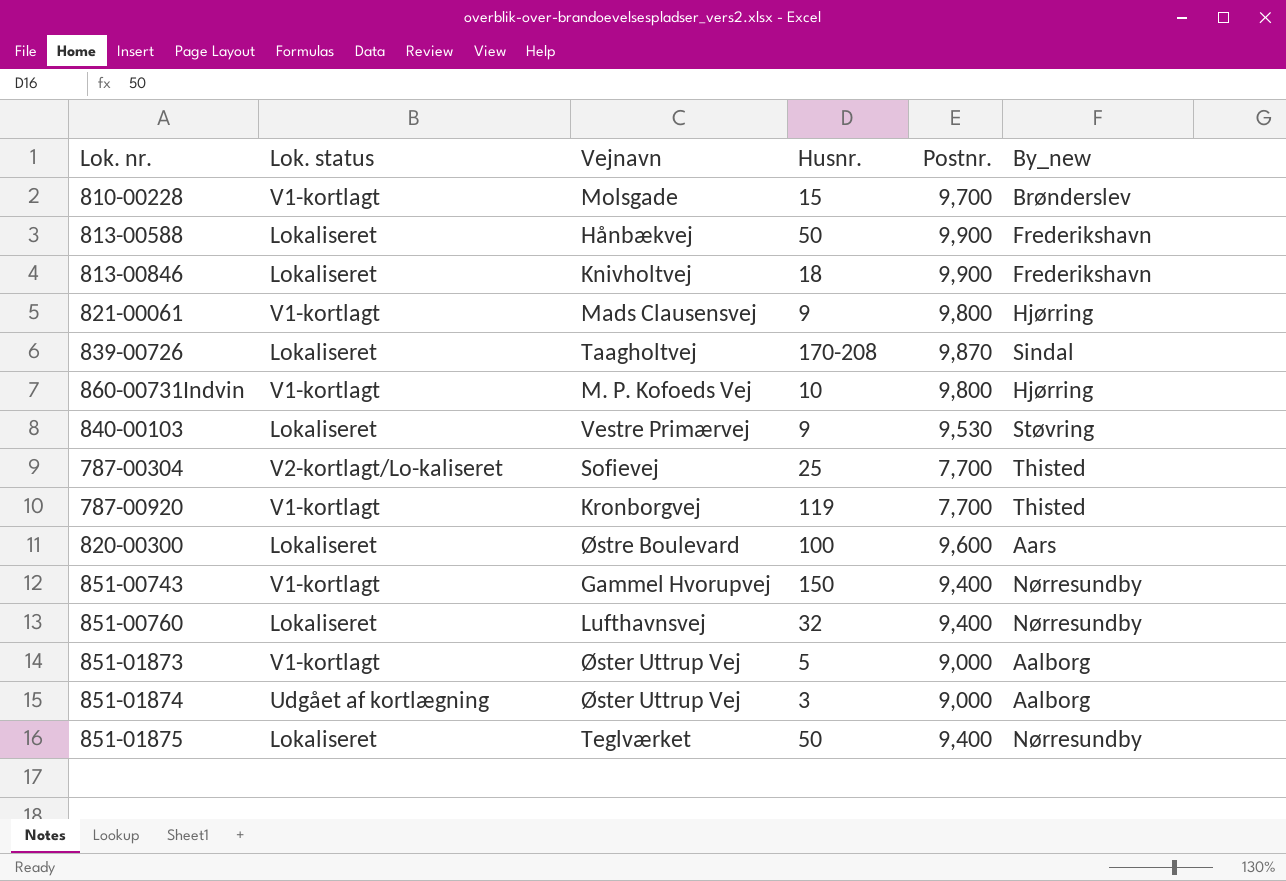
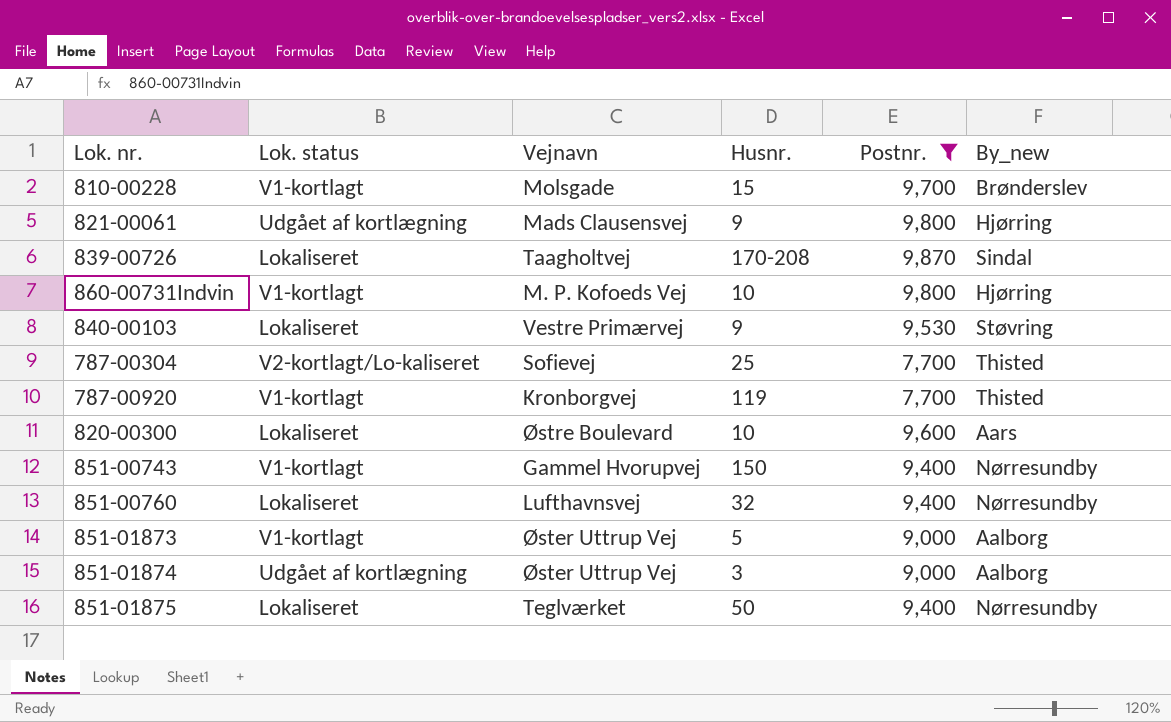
filter: none -> Postnr. != 9,900
821-00061 | Lok. status: V1-kortlagt -> Udgået af kortlægning
820-00300 | Husnr.: 100 -> 10

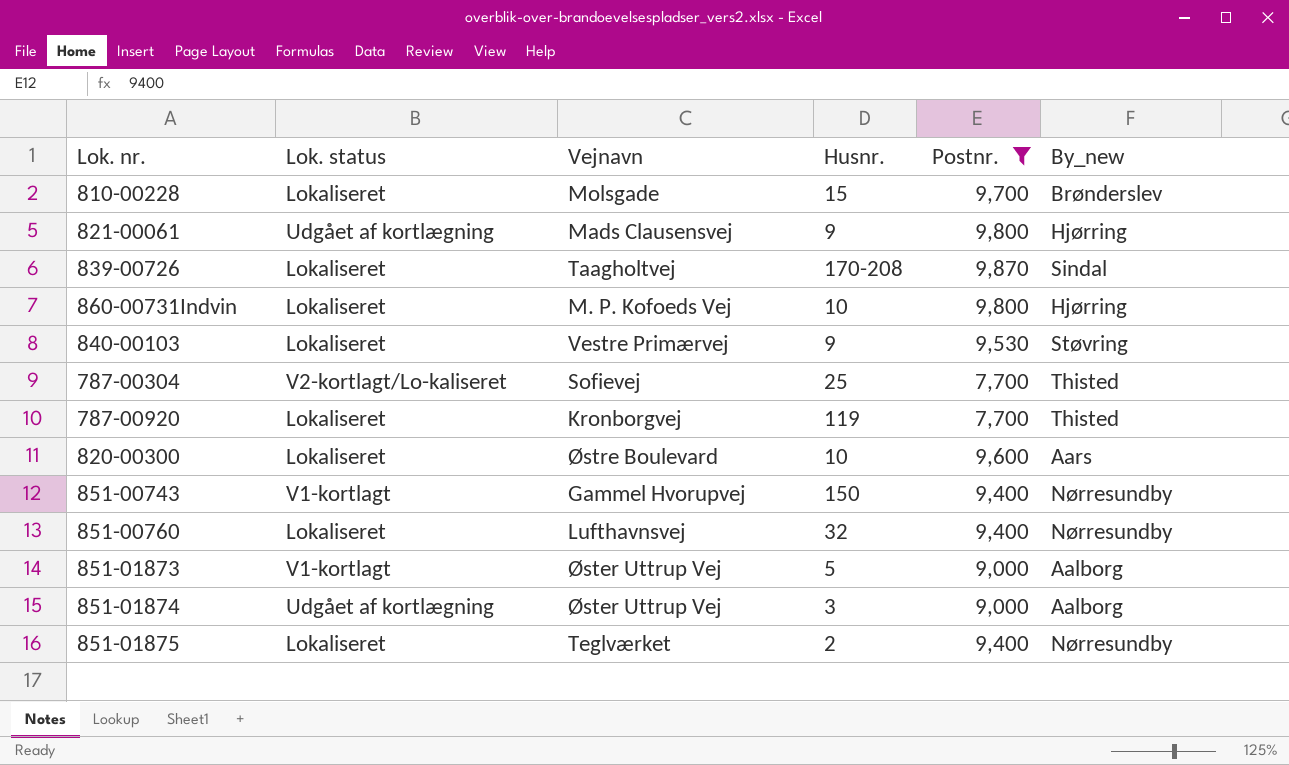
810-00228 | Lok. status: V1-kortlagt -> Lokaliseret
860-00731Indvin | Lok. status: V1-kortlagt -> Lokaliseret
787-00920 | Lok. status: V1-kortlagt -> Lokaliseret
851-01875 | Husnr.: 50 -> 2

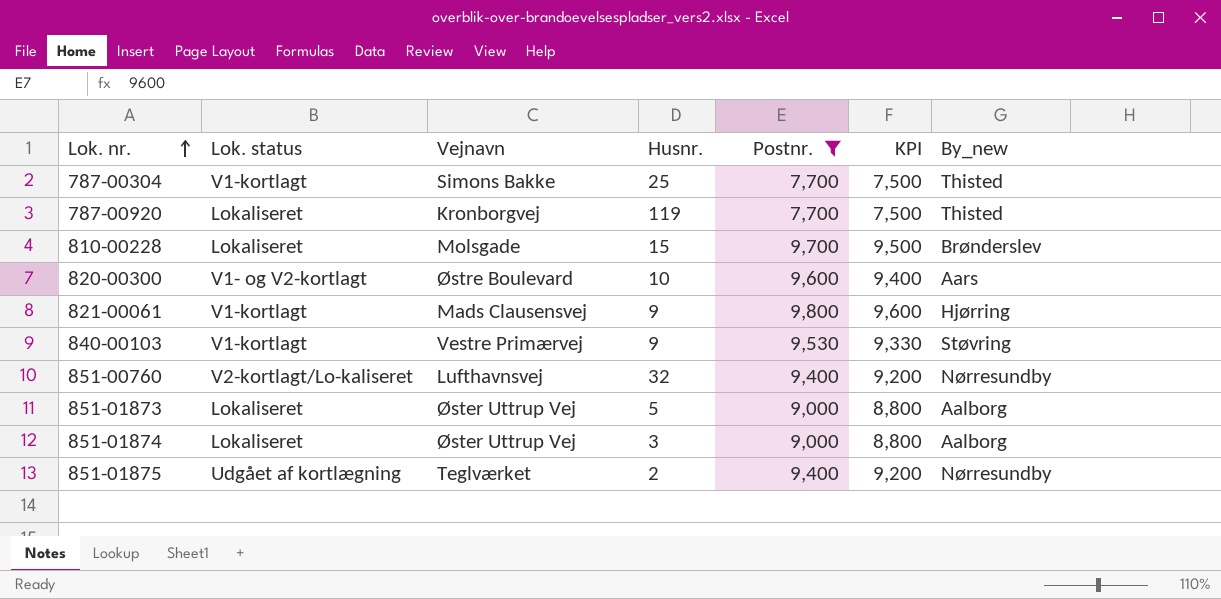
row order: none -> Lok. nr. ascending
column KPI | formula: none -> [Postnr.] - 200
row 839-00726: Lokaliseret | Taagholtvej | 170-208 | 9,870 | Sindal -> none
row 860-00731Indvin: Lokaliseret | M. P. Kofoeds Vej | 10 | 9,800 | Hjørring -> none
row 851-00743: V1-kortlagt | Gammel Hvorupvej | 150 | 9,400 | Nørresundby -> none
787-00304 | Lok. status: V2-kortlagt/Lo-kaliseret -> V1-kortlagt
787-00304 | Vejnavn: Sofievej -> Simons Bakke
820-00300 | Lok. status: Lokaliseret -> V1- og V2-kortlagt
821-00061 | Lok. status: Udgået af kortlægning -> V1-kortlagt
840-00103 | Lok. status: Lokaliseret -> V1-kortlagt
851-00760 | Lok. status: Lokaliseret -> V2-kortlagt/Lo-kaliseret
851-01873 | Lok. status: V1-kortlagt -> Lokaliseret
851-01874 | Lok. status: Udgået af kortlægning -> Lokaliseret
851-01875 | Lok. status: Lokaliseret -> Udgået af kortlægning

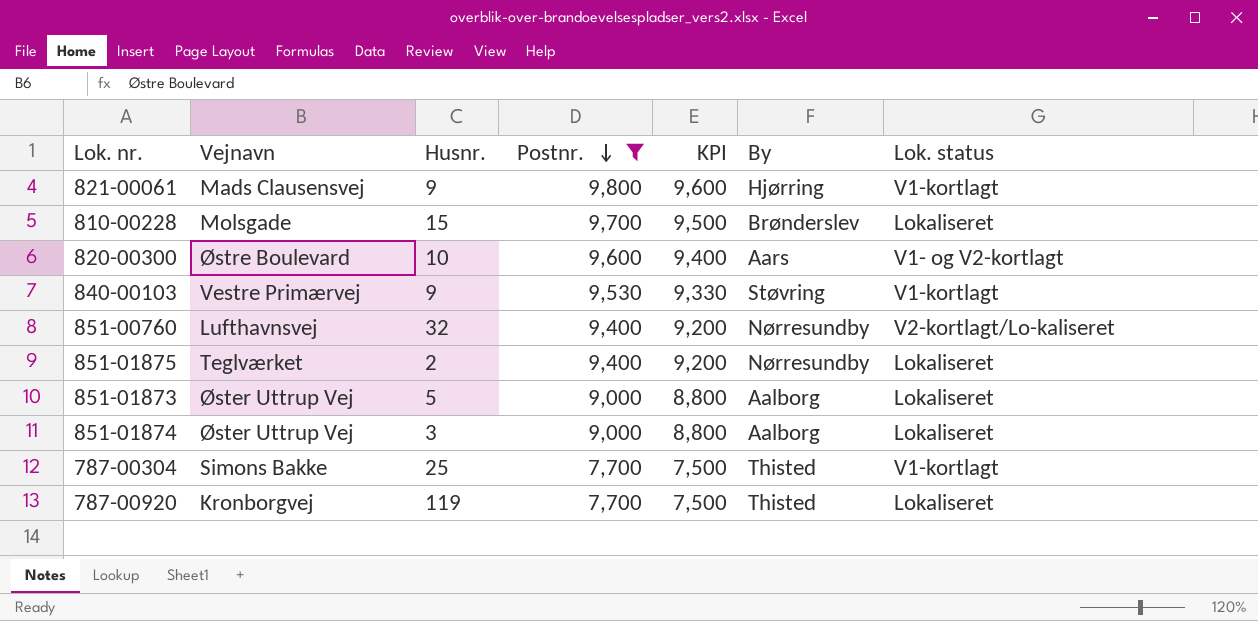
row order: Lok. nr. ascending -> Postnr. descending
column name: By_new -> By
column Lok. status | position: 2 -> 7
851-01875 | Lok. status: Udgået af kortlægning -> Lokaliseret

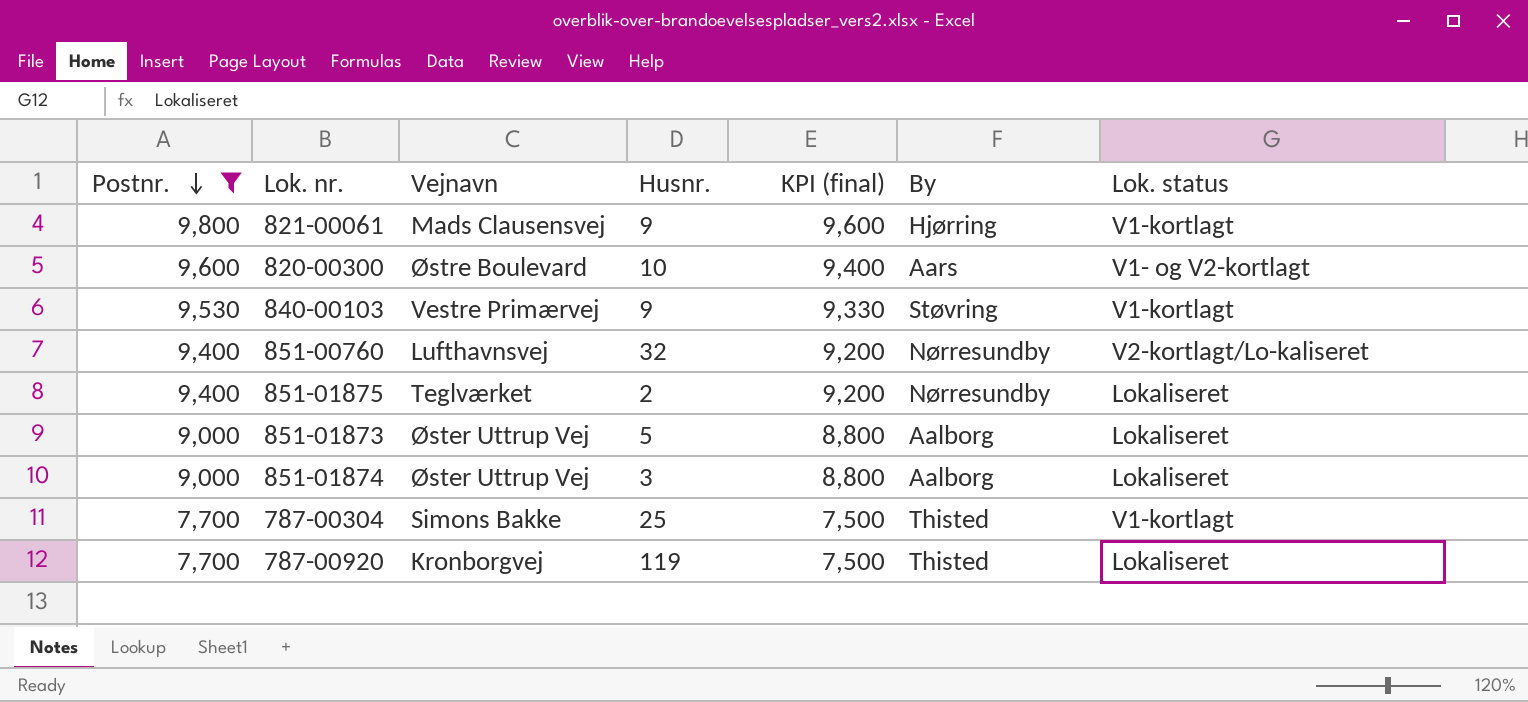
column Postnr. | position: 4 -> 1
column name: KPI -> KPI (final)
row 810-00228: Molsgade | 15 | 9,700 | 9,500 | Brønderslev | Lokaliseret -> none

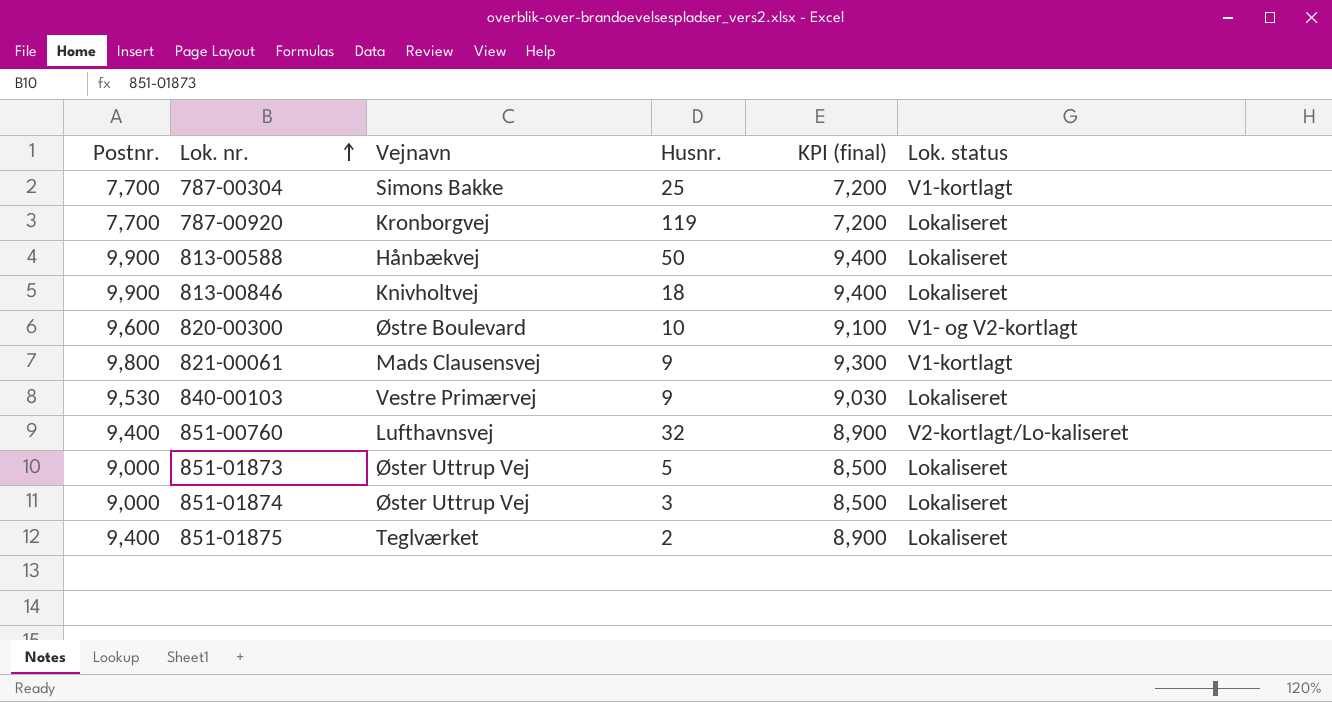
filter: Postnr. != 9,900 -> none
row order: Postnr. descending -> Lok. nr. ascending
column By | position: 6 -> none
column KPI (final) | formula: [Postnr.] - 200 -> [Postnr.] - 500
840-00103 | Lok. status: V1-kortlagt -> Lokaliseret

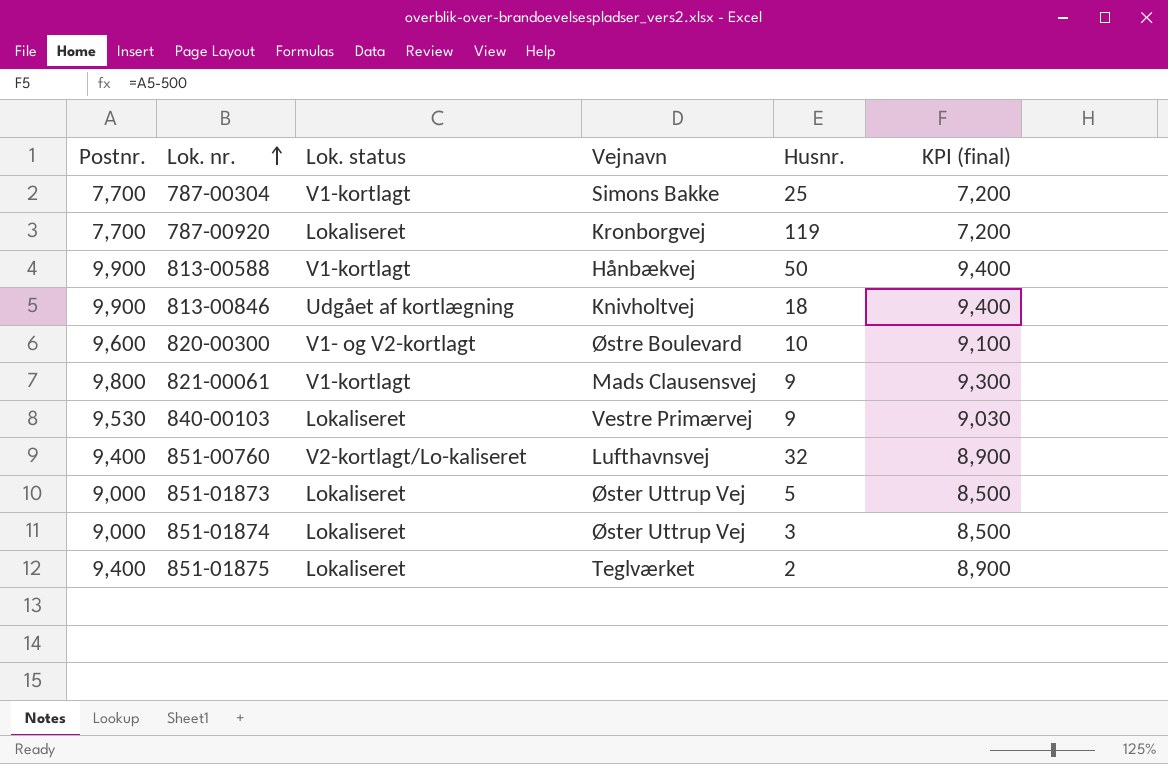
column Lok. status | position: 6 -> 3
813-00588 | Lok. status: Lokaliseret -> V1-kortlagt
813-00846 | Lok. status: Lokaliseret -> Udgået af kortlægning

